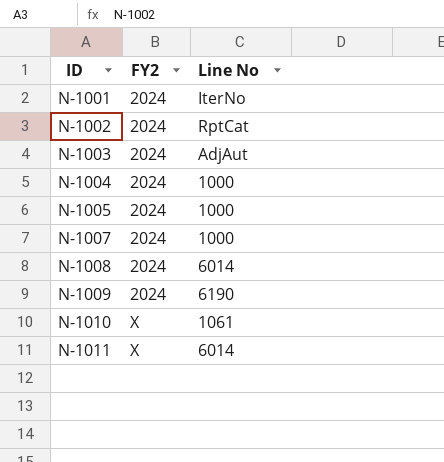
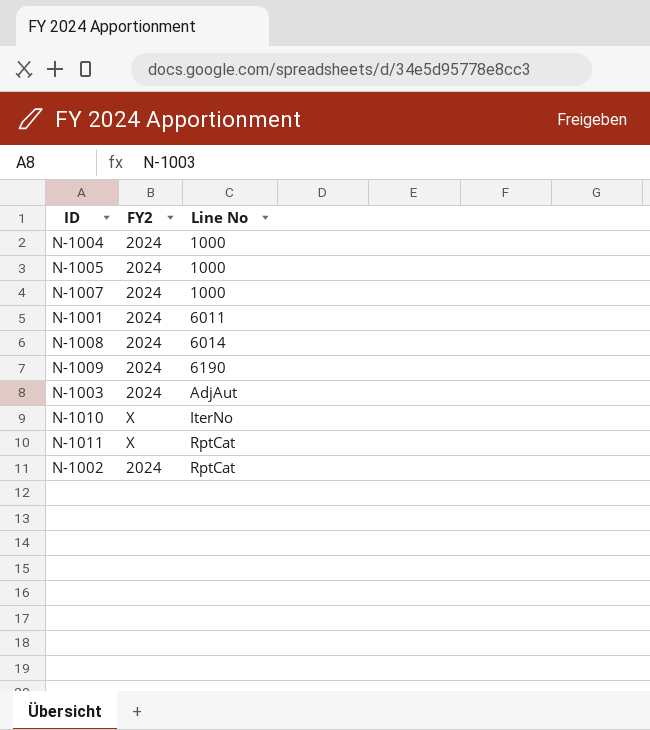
row order: ID ascending -> Line No ascending
N-1001 | Line No: IterNo -> 6011
N-1010 | Line No: 1061 -> IterNo
N-1011 | Line No: 6014 -> RptCat

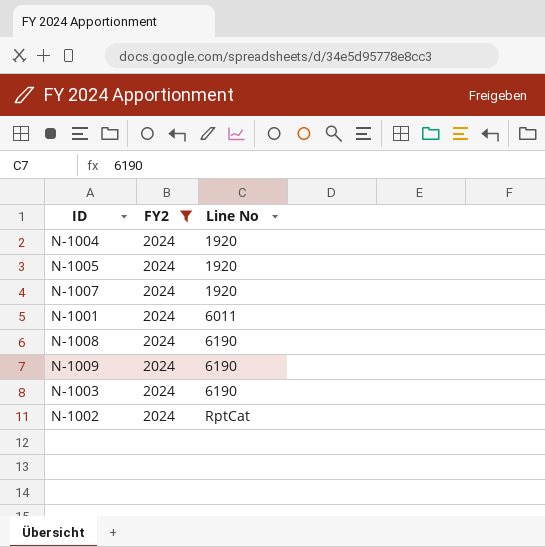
filter: none -> FY2 = 2024
N-1004 | Line No: 1000 -> 1920
N-1005 | Line No: 1000 -> 1920
N-1007 | Line No: 1000 -> 1920
N-1008 | Line No: 6014 -> 6190
N-1003 | Line No: AdjAut -> 6190

